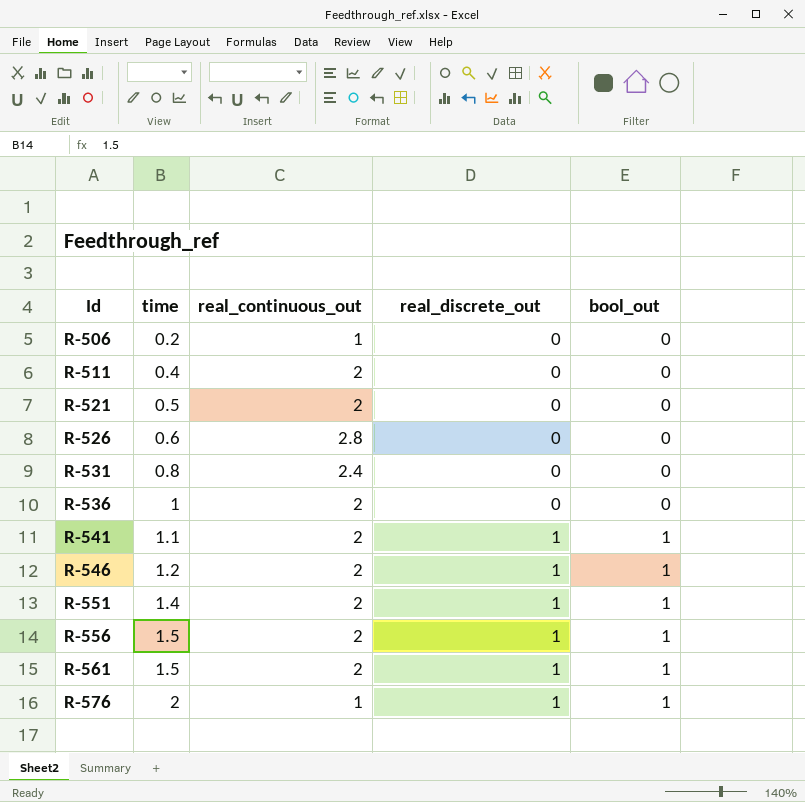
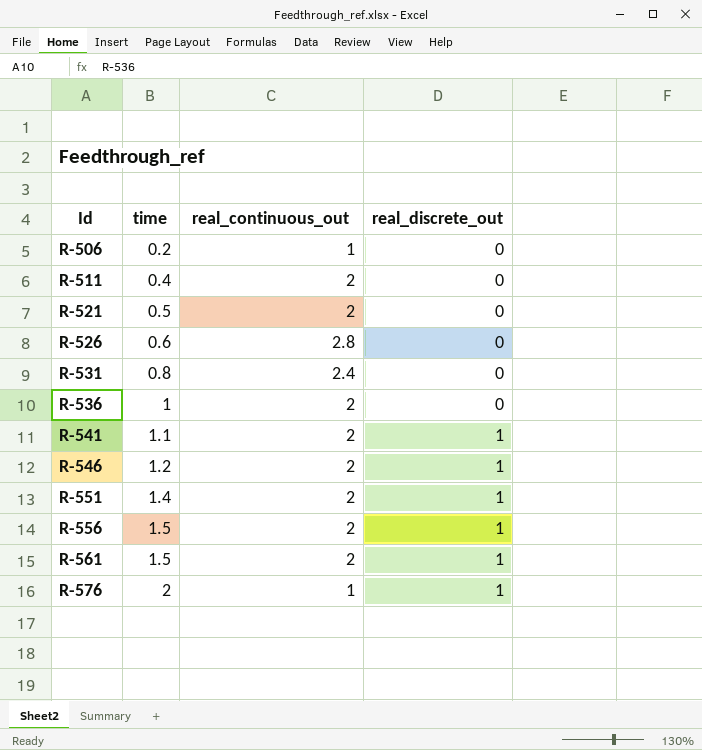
column bool_out | position: 5 -> none

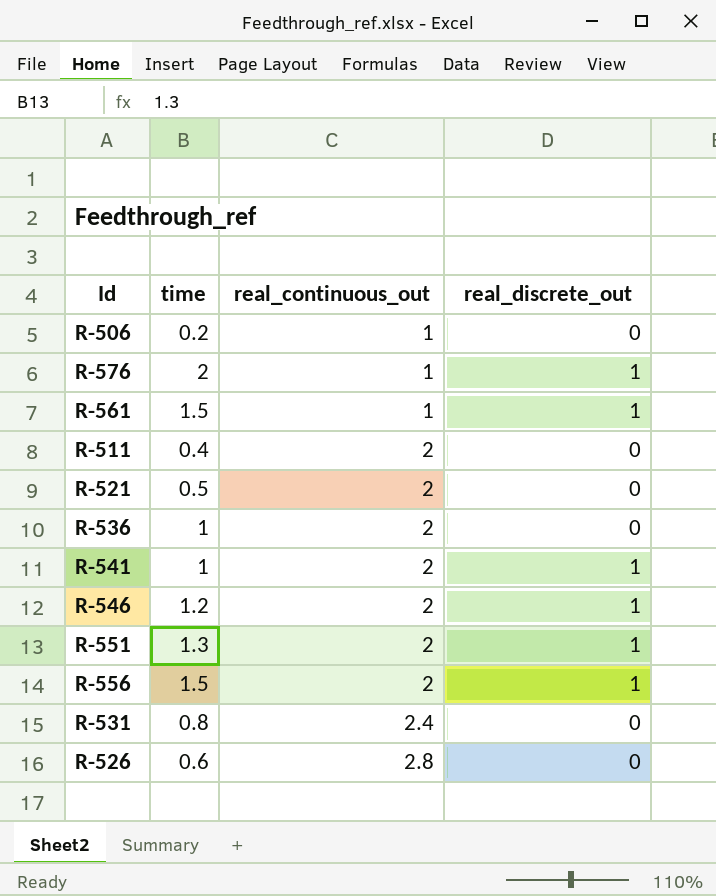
row order: Id ascending -> real_continuous_out ascending
R-561 | real_continuous_out: 2 -> 1
R-541 | time: 1.1 -> 1
R-551 | time: 1.4 -> 1.3

